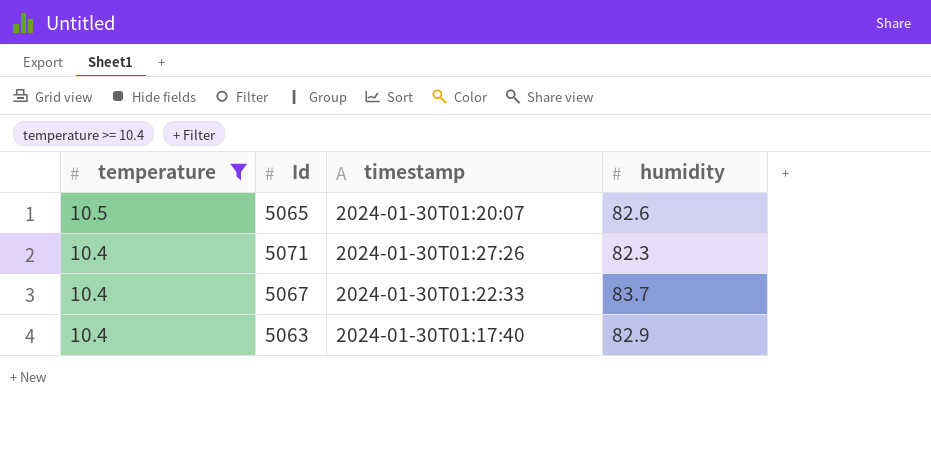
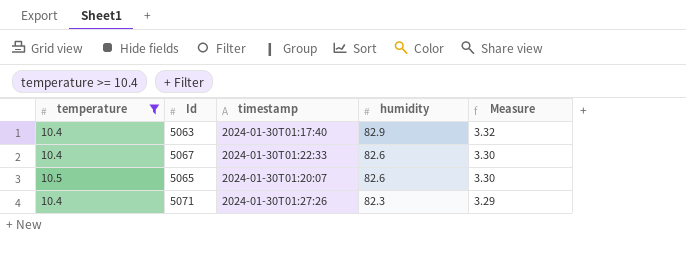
row order: temperature descending -> humidity descending
column Measure | formula: none -> [humidity] * 0.04
5067 | humidity: 83.7 -> 82.6

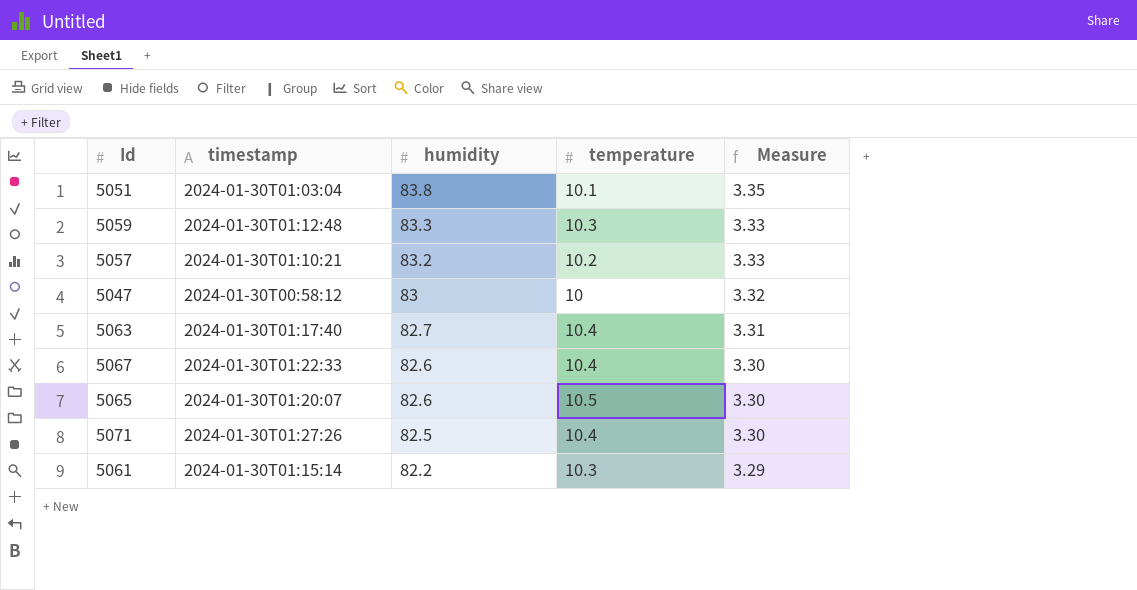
filter: temperature >= 10.4 -> none
column temperature | position: 1 -> 4
5063 | humidity: 82.9 -> 82.7
5063 | Measure: 3.32 -> 3.31
5071 | humidity: 82.3 -> 82.5
5071 | Measure: 3.29 -> 3.30

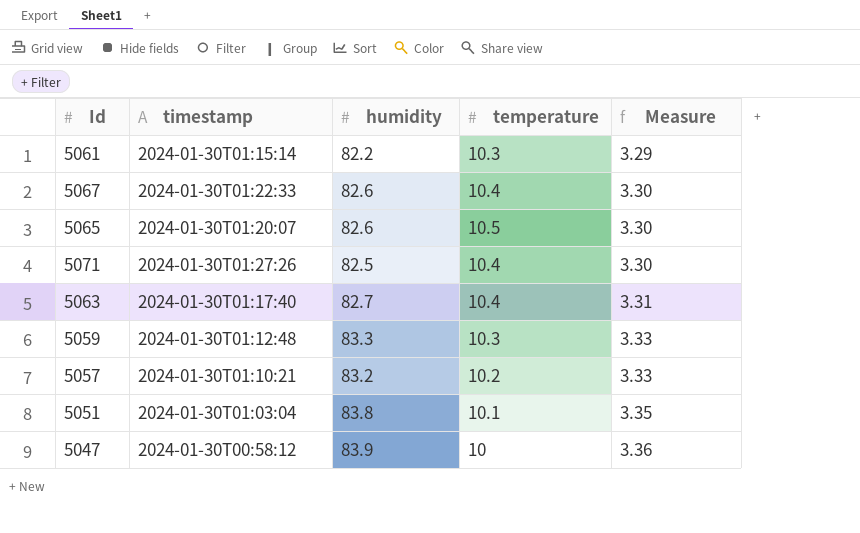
row order: humidity descending -> Measure ascending
5047 | humidity: 83 -> 83.9
5047 | Measure: 3.32 -> 3.36

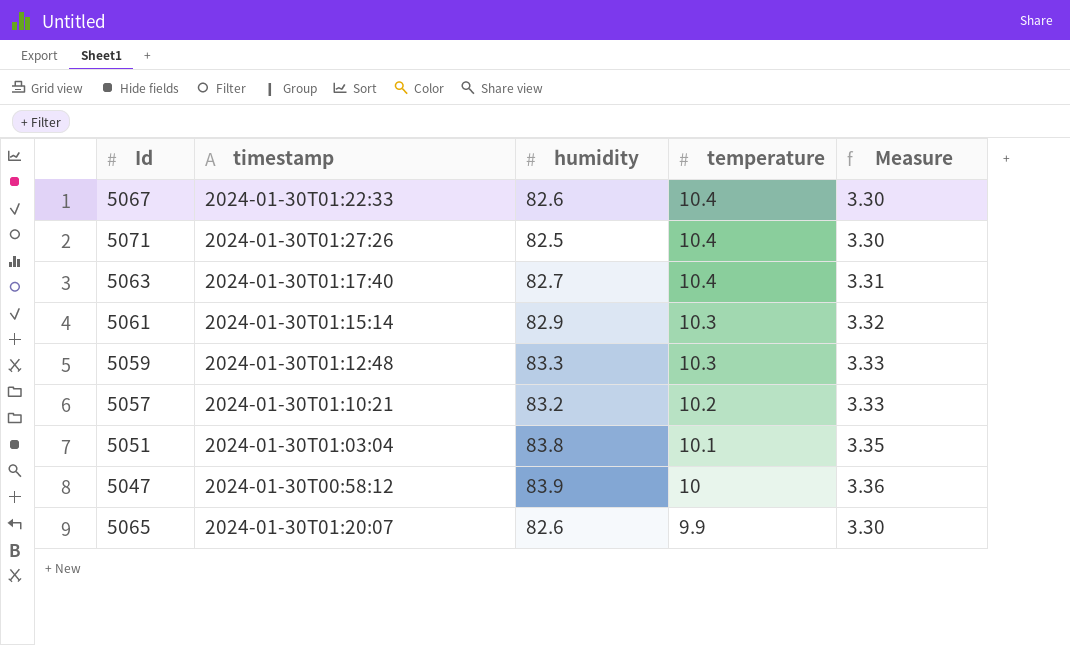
row order: Measure ascending -> temperature descending
5061 | humidity: 82.2 -> 82.9
5061 | Measure: 3.29 -> 3.32
5065 | temperature: 10.5 -> 9.9

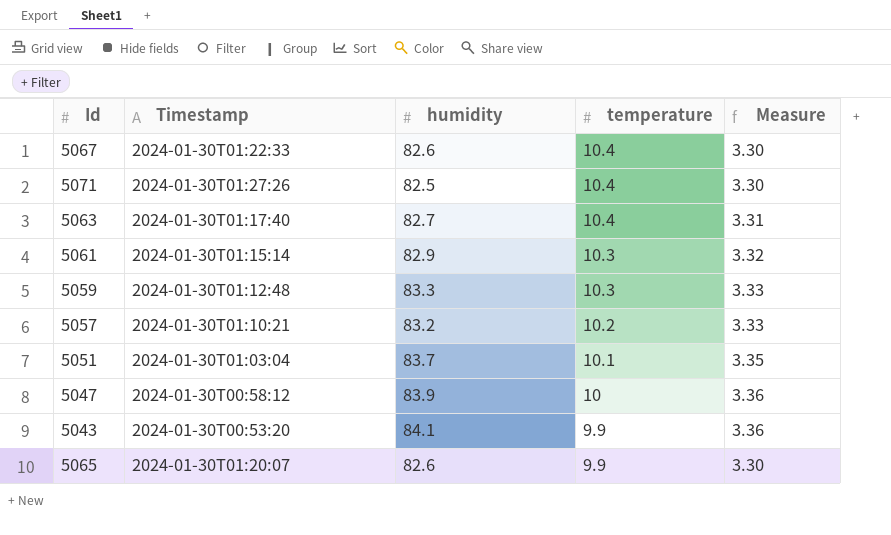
column name: timestamp -> Timestamp
5051 | humidity: 83.8 -> 83.7
row 5043: none -> 2024-01-30T00:53:20 | 84.1 | 9.9 | 3.36

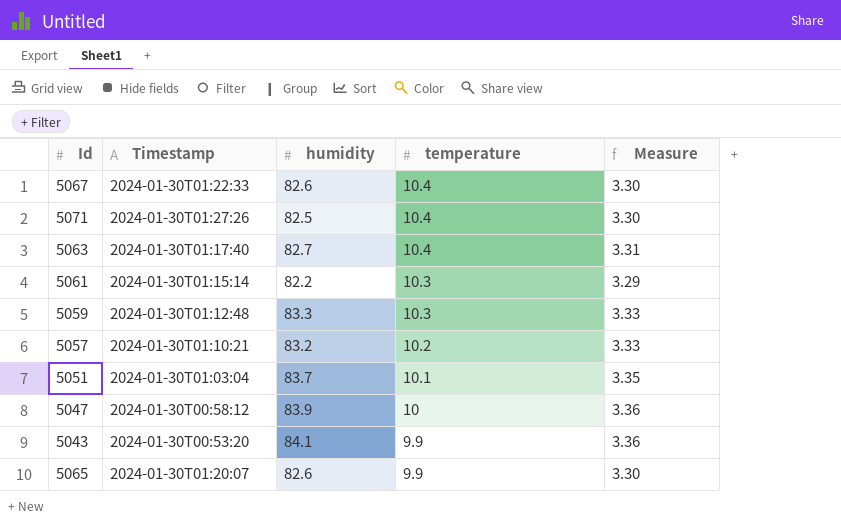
5061 | humidity: 82.9 -> 82.2
5061 | Measure: 3.32 -> 3.29

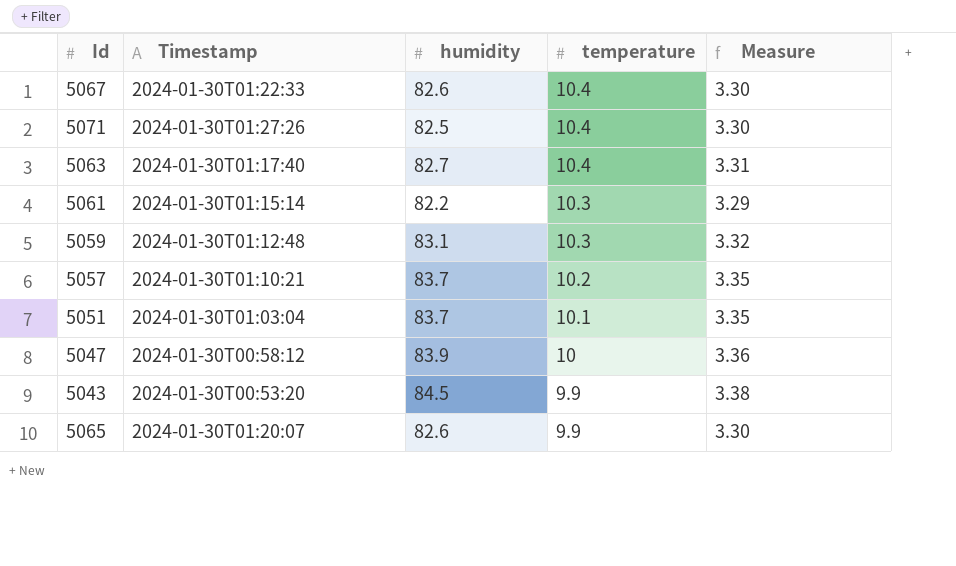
5059 | humidity: 83.3 -> 83.1
5059 | Measure: 3.33 -> 3.32
5057 | humidity: 83.2 -> 83.7
5057 | Measure: 3.33 -> 3.35
5043 | humidity: 84.1 -> 84.5
5043 | Measure: 3.36 -> 3.38

